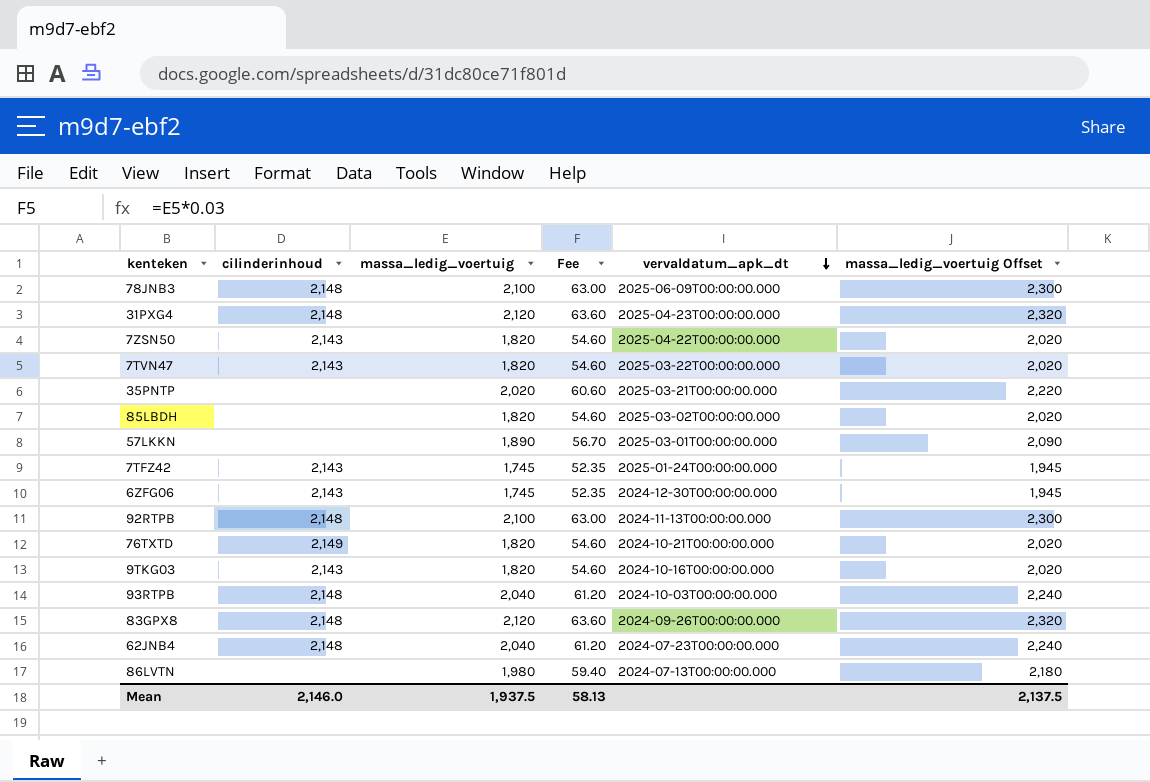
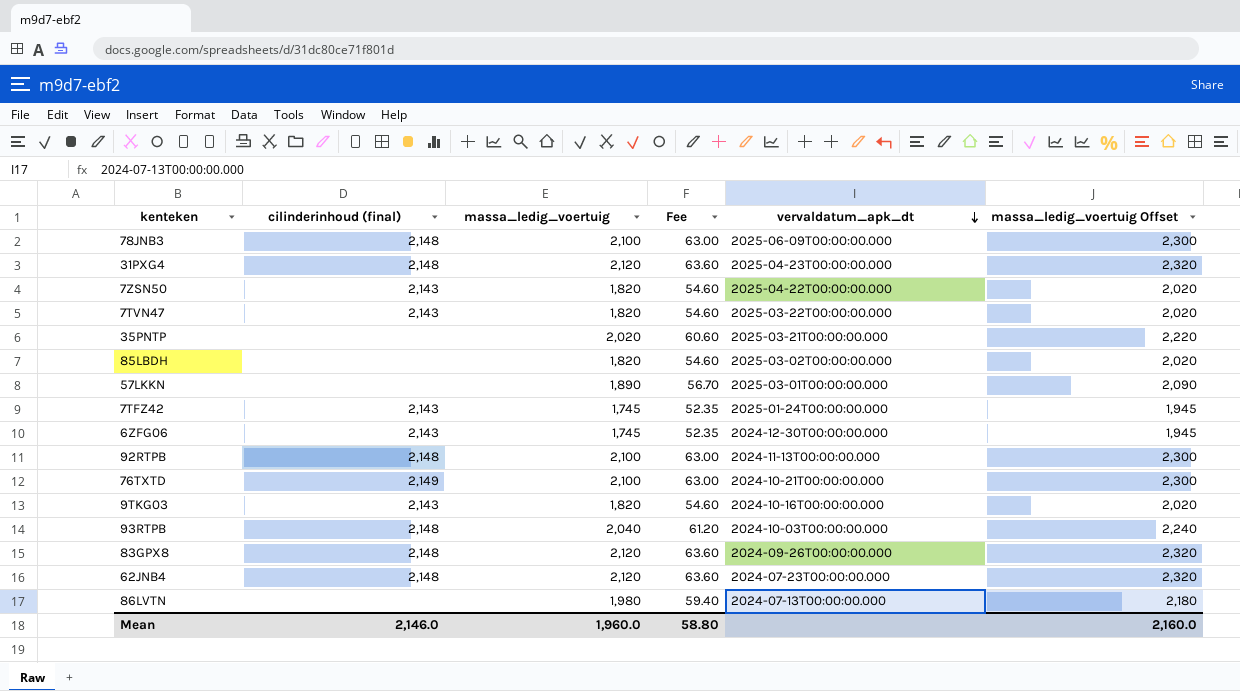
column name: cilinderinhoud -> cilinderinhoud (final)
76TXTD | massa_ledig_voertuig: 1,820 -> 2,100
76TXTD | Fee: 54.60 -> 63.00
76TXTD | massa_ledig_voertuig Offset: 2,020 -> 2,300
62JNB4 | massa_ledig_voertuig: 2,040 -> 2,120
62JNB4 | Fee: 61.20 -> 63.60
62JNB4 | massa_ledig_voertuig Offset: 2,240 -> 2,320
Mean | massa_ledig_voertuig: 1,937.5 -> 1,960.0
Mean | Fee: 58.13 -> 58.80
Mean | massa_ledig_voertuig Offset: 2,137.5 -> 2,160.0

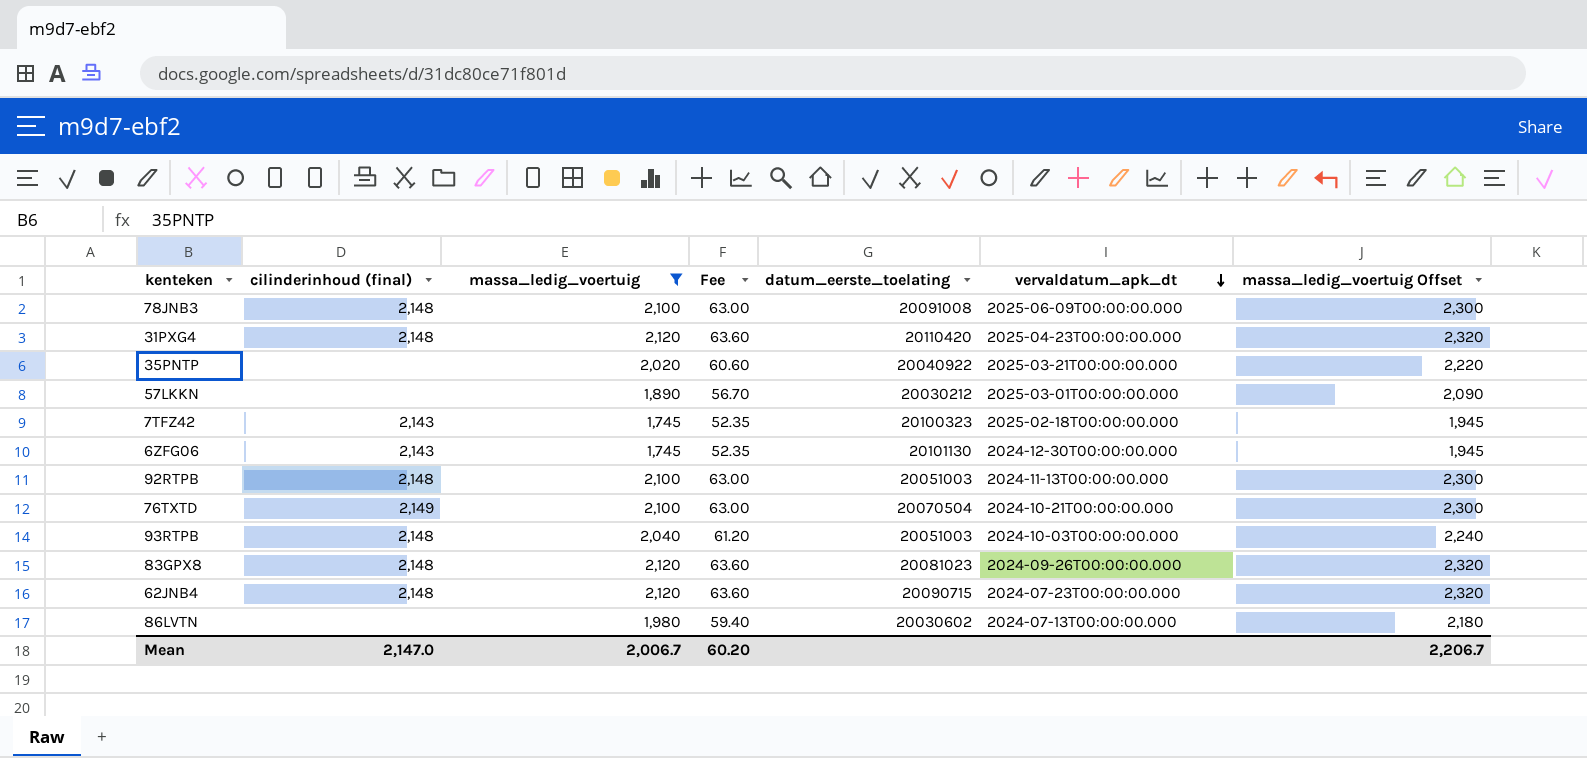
filter: none -> massa_ledig_voertuig != 1,820
column datum_eerste_toelating | position: none -> 5
7TFZ42 | vervaldatum_apk_dt: 2025-01-24T00:00:00.000 -> 2025-02-18T00:00:00.000
Mean | cilinderinhoud (final): 2,146.0 -> 2,147.0
Mean | massa_ledig_voertuig: 1,960.0 -> 2,006.7
Mean | Fee: 58.80 -> 60.20
Mean | massa_ledig_voertuig Offset: 2,160.0 -> 2,206.7

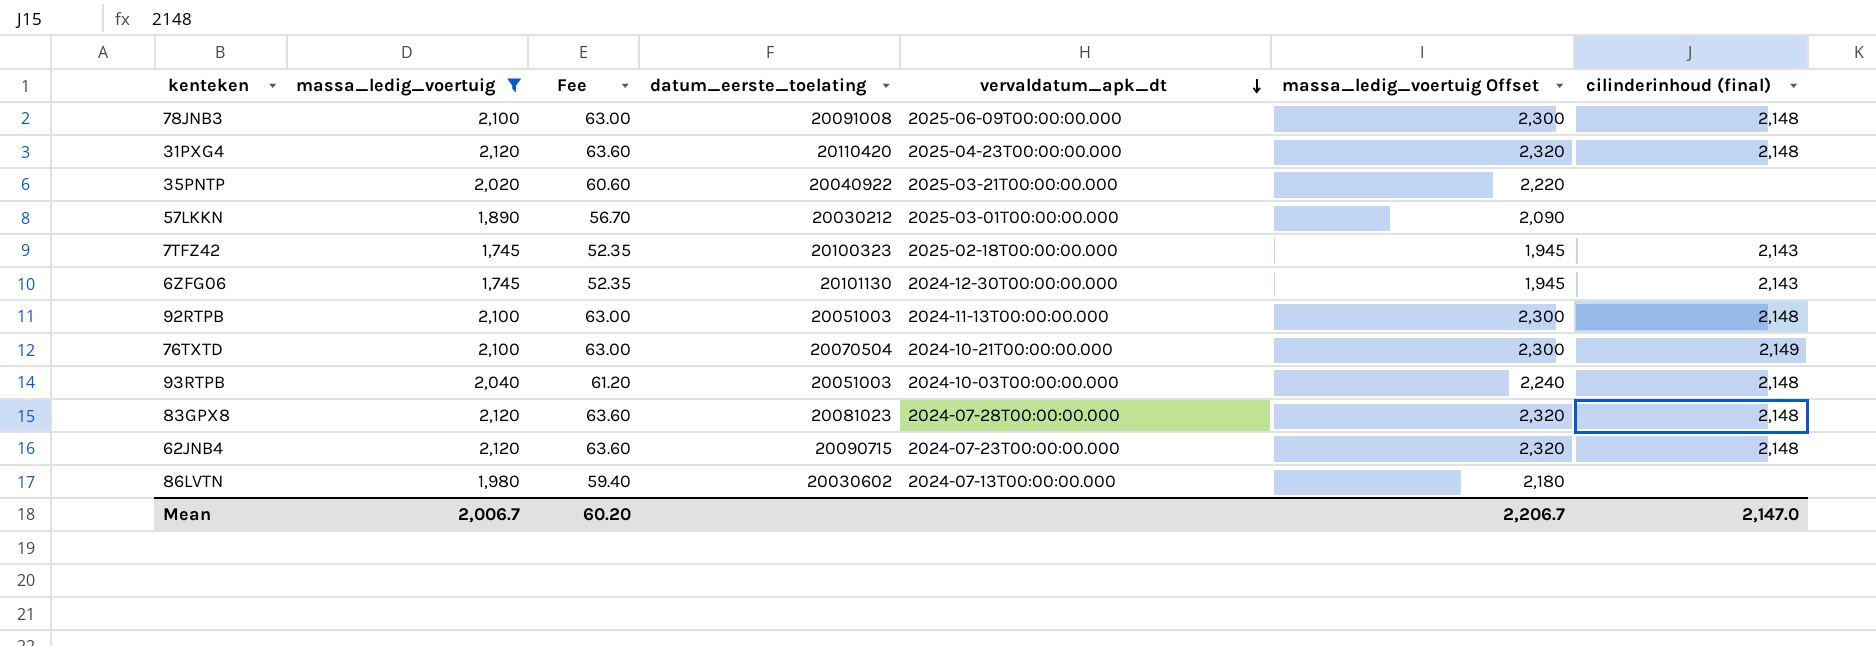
column cilinderinhoud (final) | position: 2 -> 7
83GPX8 | vervaldatum_apk_dt: 2024-09-26T00:00:00.000 -> 2024-07-28T00:00:00.000

